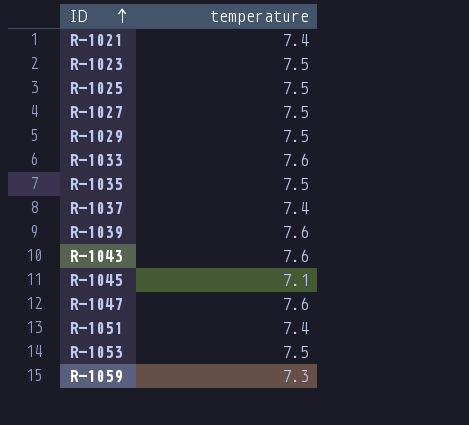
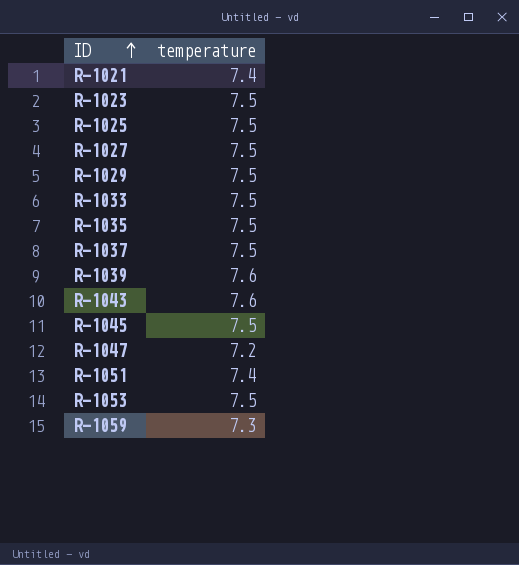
R-1033 | temperature: 7.6 -> 7.5
R-1037 | temperature: 7.4 -> 7.5
R-1045 | temperature: 7.1 -> 7.5
R-1047 | temperature: 7.6 -> 7.2

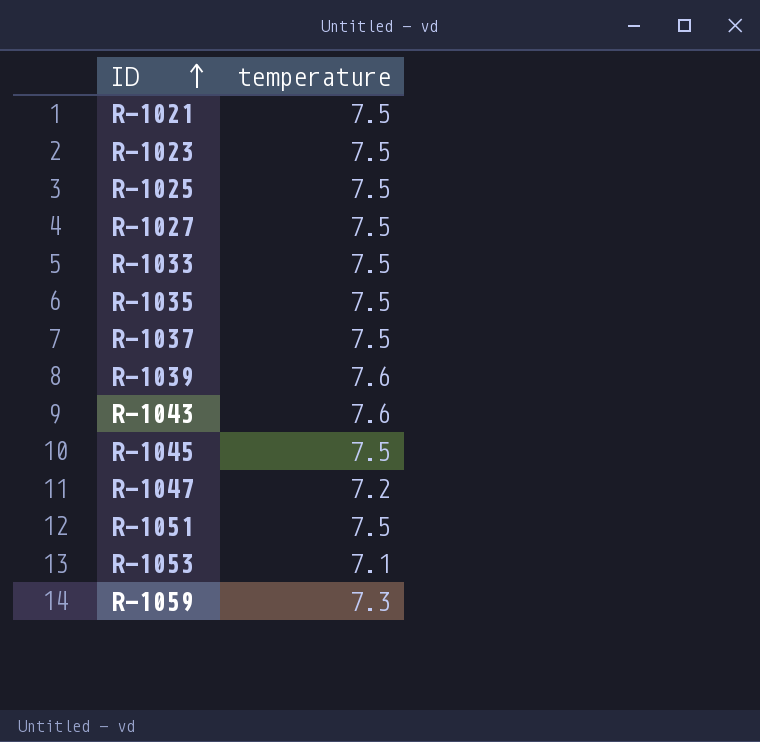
row R-1029: 7.5 -> none
R-1021 | temperature: 7.4 -> 7.5
R-1051 | temperature: 7.4 -> 7.5
R-1053 | temperature: 7.5 -> 7.1

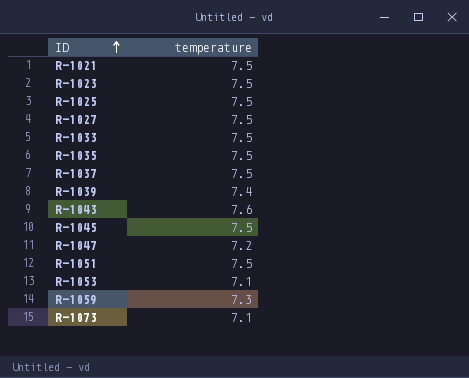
R-1039 | temperature: 7.6 -> 7.4
row R-1073: none -> 7.1

